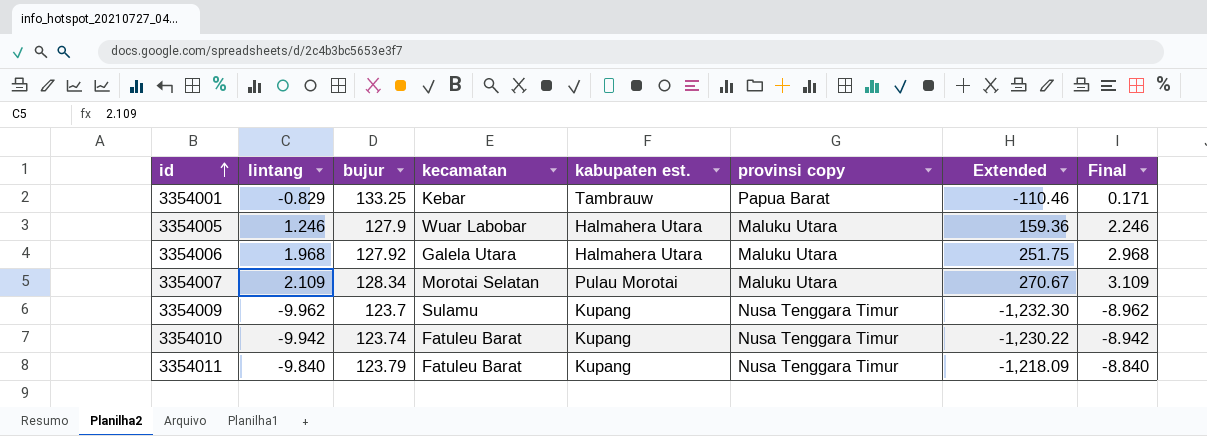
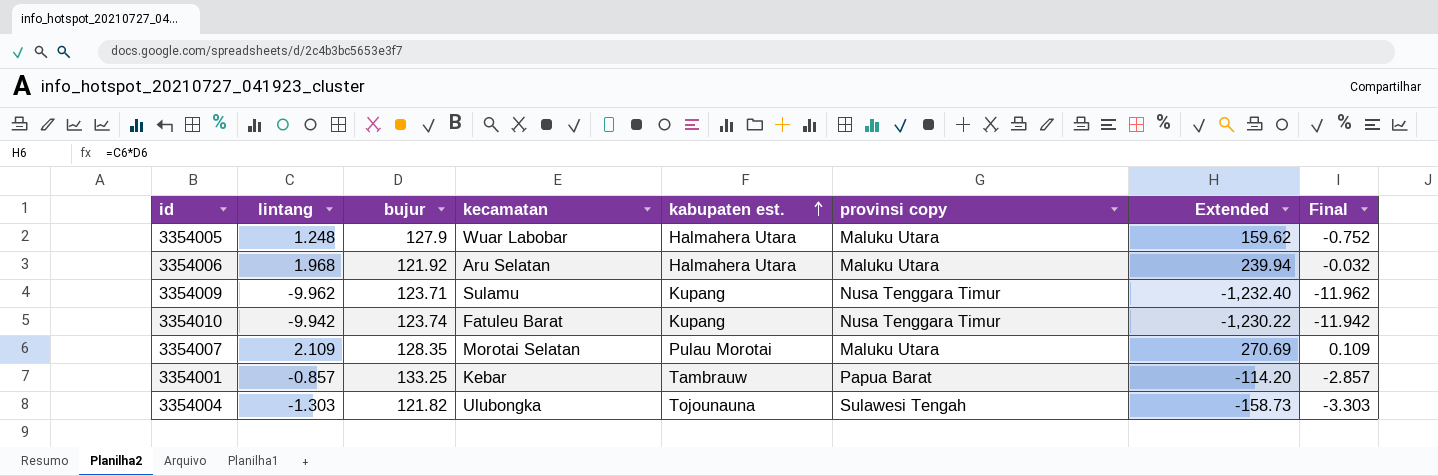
row order: id ascending -> kabupaten est. ascending
column Final | formula: [lintang] + 1 -> [lintang] - 2
row 3354011: -9.840 | 123.79 | Fatuleu Barat | Kupang | Nusa Tenggara Timur | -1,218.09 | -8.840 -> none
3354005 | lintang: 1.246 -> 1.248
3354005 | Extended: 159.36 -> 159.62
3354006 | bujur: 127.92 -> 121.92
3354006 | kecamatan: Galela Utara -> Aru Selatan
3354006 | Extended: 251.75 -> 239.94
3354009 | bujur: 123.7 -> 123.71
3354009 | Extended: -1,232.30 -> -1,232.40
3354007 | bujur: 128.34 -> 128.35
3354007 | Extended: 270.67 -> 270.69
3354001 | lintang: -0.829 -> -0.857
3354001 | Extended: -110.46 -> -114.20
row 3354004: none -> -1.303 | 121.82 | Ulubongka | Tojounauna | Sulawesi Tengah | -158.73 | -3.303

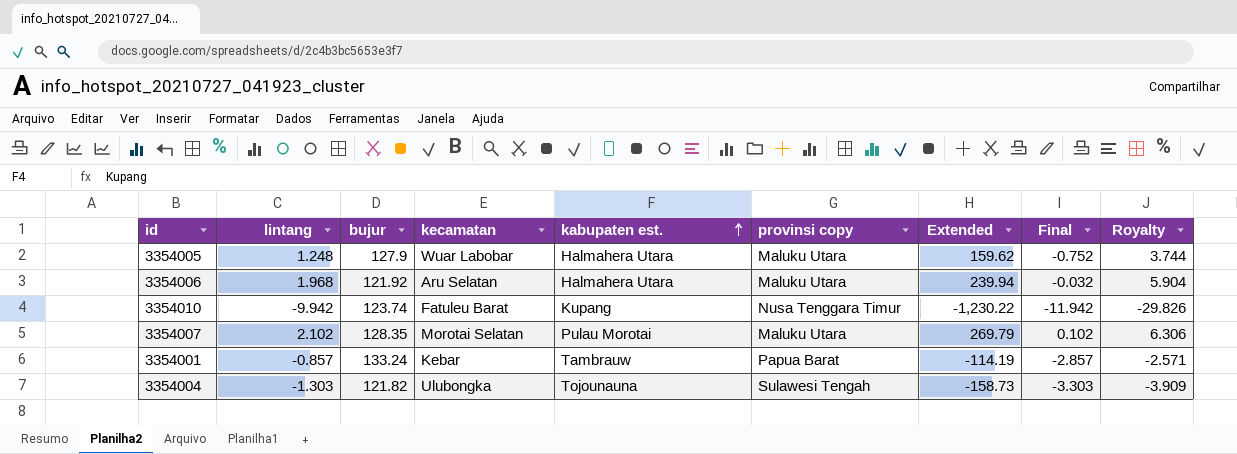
column Royalty | formula: none -> [lintang] * 3
row 3354009: -9.962 | 123.71 | Sulamu | Kupang | Nusa Tenggara Timur | -1,232.40 | -11.962 -> none
3354007 | lintang: 2.109 -> 2.102
3354007 | Extended: 270.69 -> 269.79
3354007 | Final: 0.109 -> 0.102
3354001 | bujur: 133.25 -> 133.24
3354001 | Extended: -114.20 -> -114.19

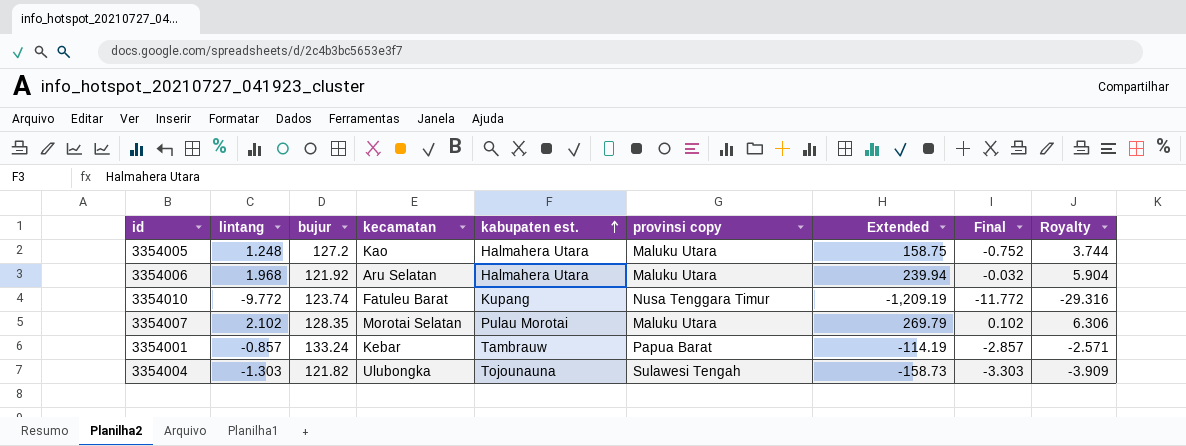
3354005 | bujur: 127.9 -> 127.2
3354005 | kecamatan: Wuar Labobar -> Kao
3354005 | Extended: 159.62 -> 158.75
3354010 | lintang: -9.942 -> -9.772
3354010 | Extended: -1,230.22 -> -1,209.19
3354010 | Final: -11.942 -> -11.772
3354010 | Royalty: -29.826 -> -29.316

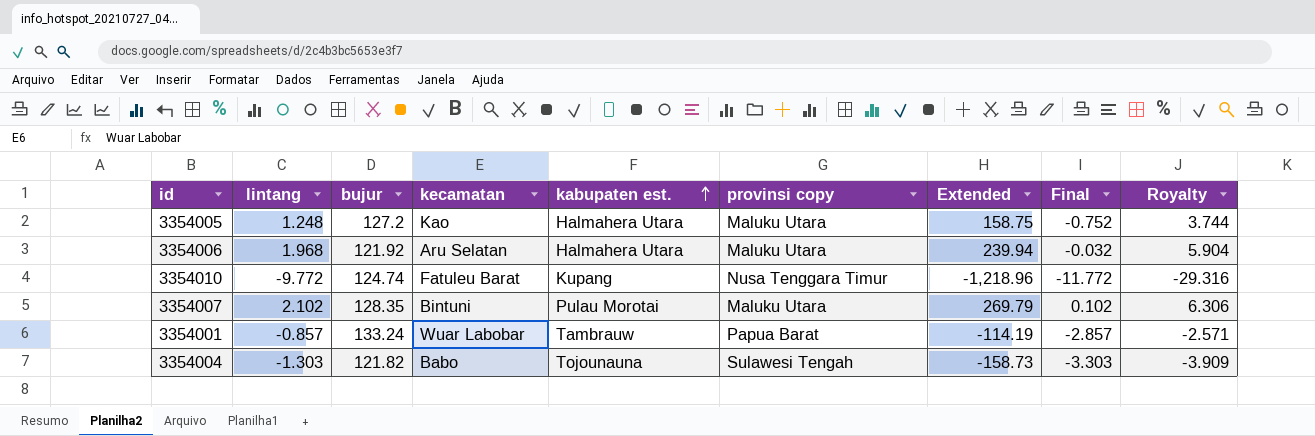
3354010 | bujur: 123.74 -> 124.74
3354010 | Extended: -1,209.19 -> -1,218.96
3354007 | kecamatan: Morotai Selatan -> Bintuni
3354001 | kecamatan: Kebar -> Wuar Labobar
3354004 | kecamatan: Ulubongka -> Babo

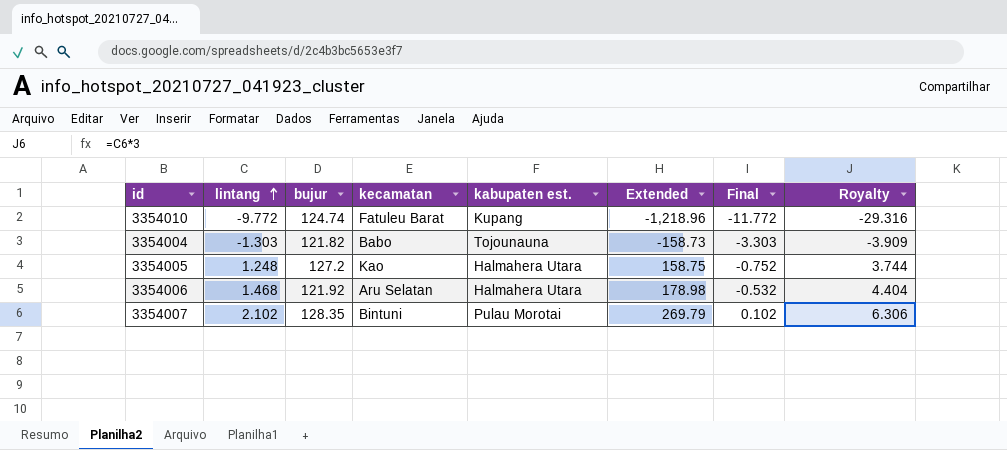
row order: kabupaten est. ascending -> lintang ascending
column provinsi copy | position: 6 -> none
row 3354001: -0.857 | 133.24 | Wuar Labobar | Tambrauw | Papua Barat | -114.19 | -2.857 | -2.571 -> none
3354006 | lintang: 1.968 -> 1.468
3354006 | Extended: 239.94 -> 178.98
3354006 | Final: -0.032 -> -0.532
3354006 | Royalty: 5.904 -> 4.404

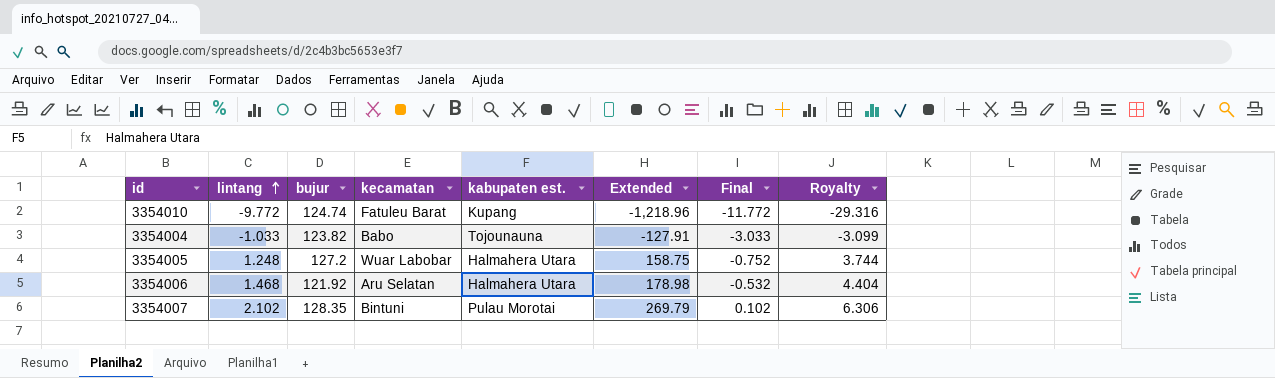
3354004 | lintang: -1.303 -> -1.033
3354004 | bujur: 121.82 -> 123.82
3354004 | Extended: -158.73 -> -127.91
3354004 | Final: -3.303 -> -3.033
3354004 | Royalty: -3.909 -> -3.099
3354005 | kecamatan: Kao -> Wuar Labobar

